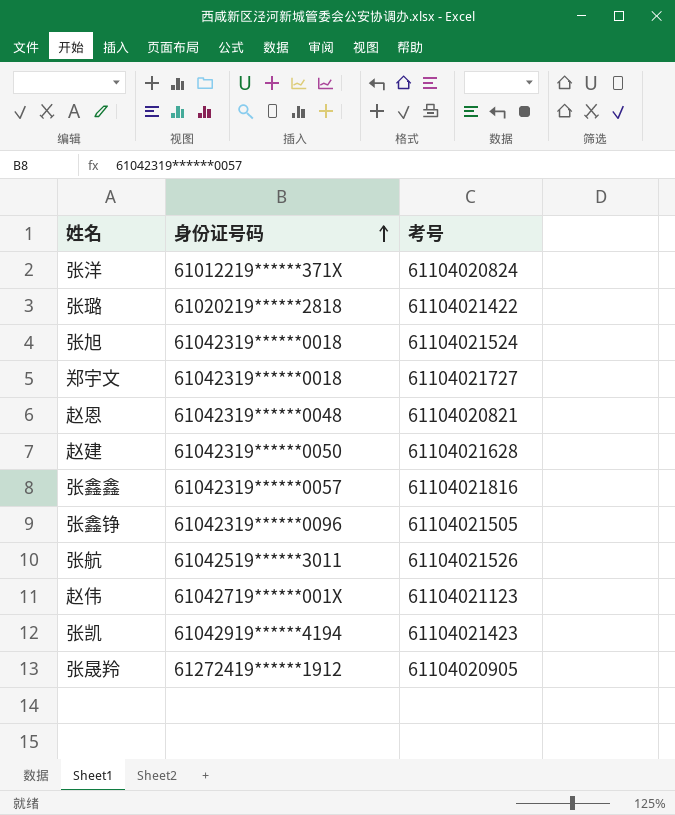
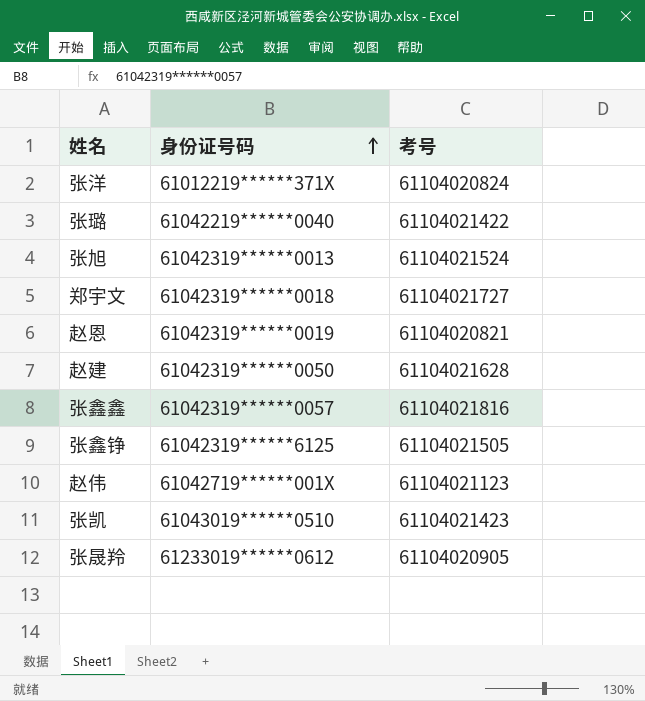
row 张航: 61042519******3011 | 61104021526 -> none
张璐 | 身份证号码: 61020219******2818 -> 61042219******0040
张旭 | 身份证号码: 61042319******0018 -> 61042319******0013
赵恩 | 身份证号码: 61042319******0048 -> 61042319******0019
张鑫铮 | 身份证号码: 61042319******0096 -> 61042319******6125
张凯 | 身份证号码: 61042919******4194 -> 61043019******0510
张晟羚 | 身份证号码: 61272419******1912 -> 61233019******0612

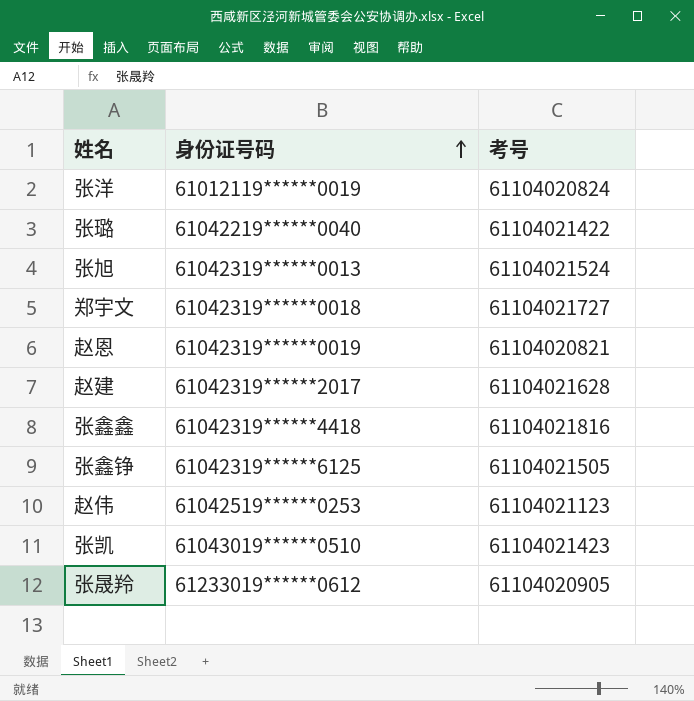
张洋 | 身份证号码: 61012219******371X -> 61012119******0019
赵建 | 身份证号码: 61042319******0050 -> 61042319******2017
张鑫鑫 | 身份证号码: 61042319******0057 -> 61042319******4418
赵伟 | 身份证号码: 61042719******001X -> 61042519******0253

